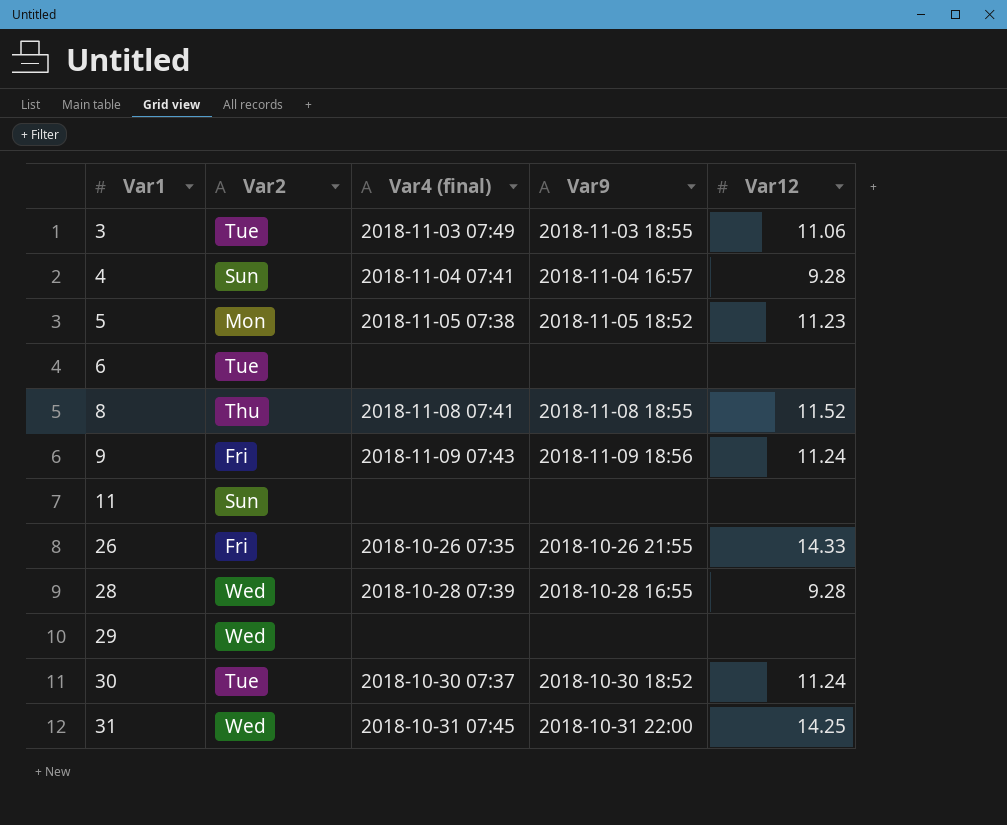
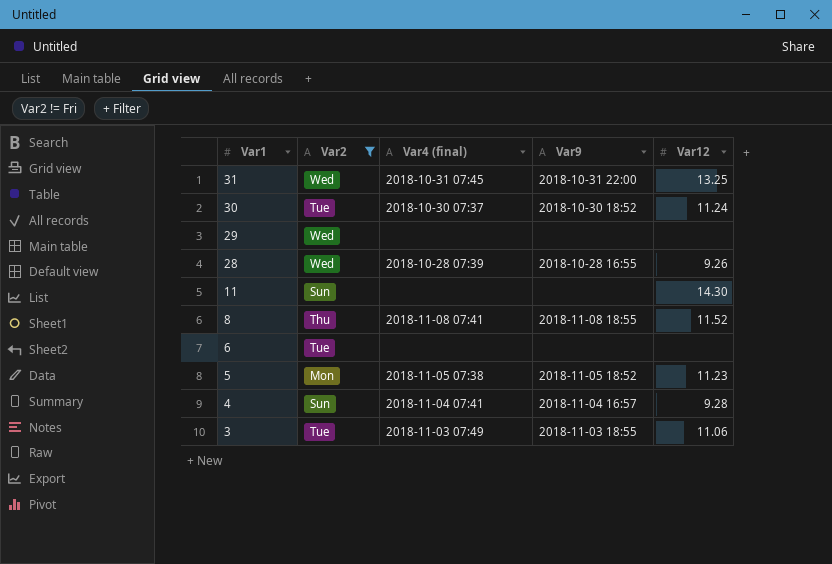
filter: none -> Var2 != Fri
row order: Var1 ascending -> Var1 descending
31 | Var12: 14.25 -> 13.25
28 | Var12: 9.28 -> 9.26
11 | Var12: none -> 14.30

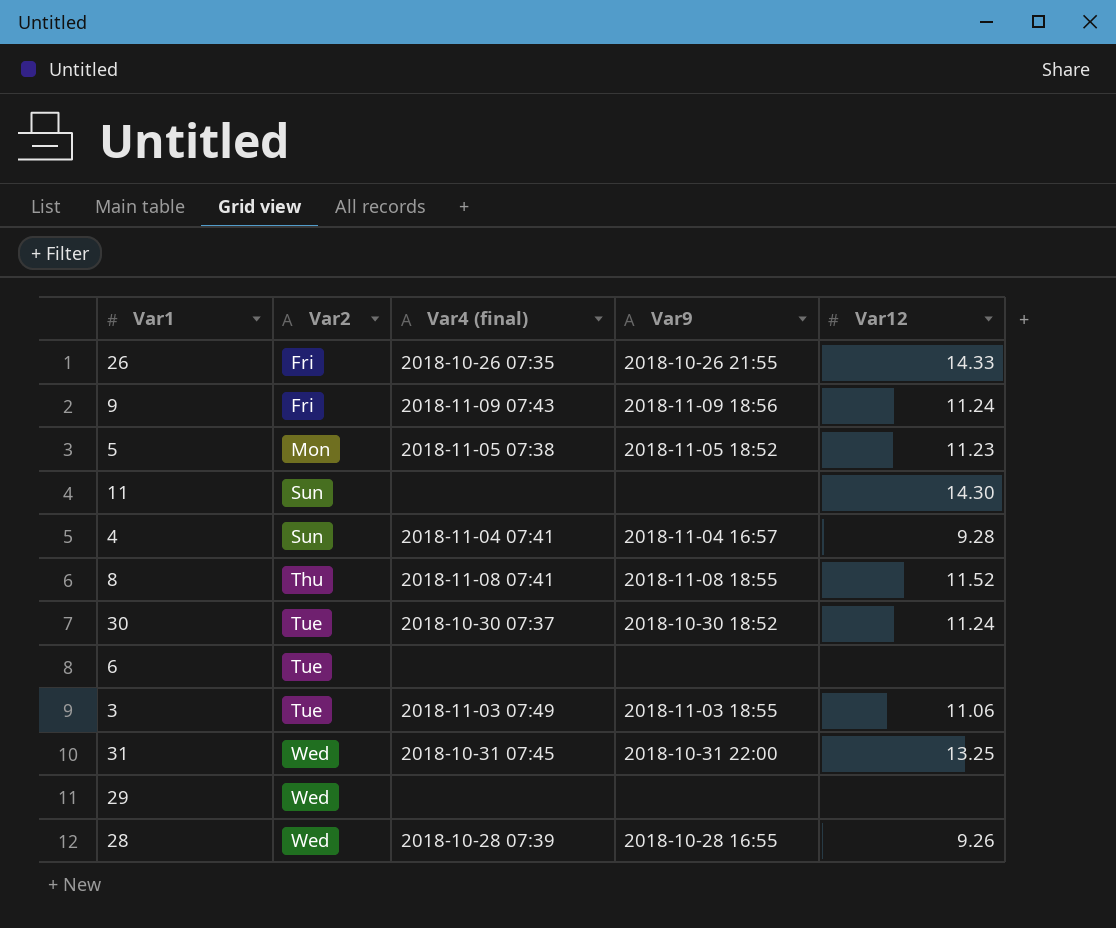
filter: Var2 != Fri -> none
row order: Var1 descending -> Var2 ascending

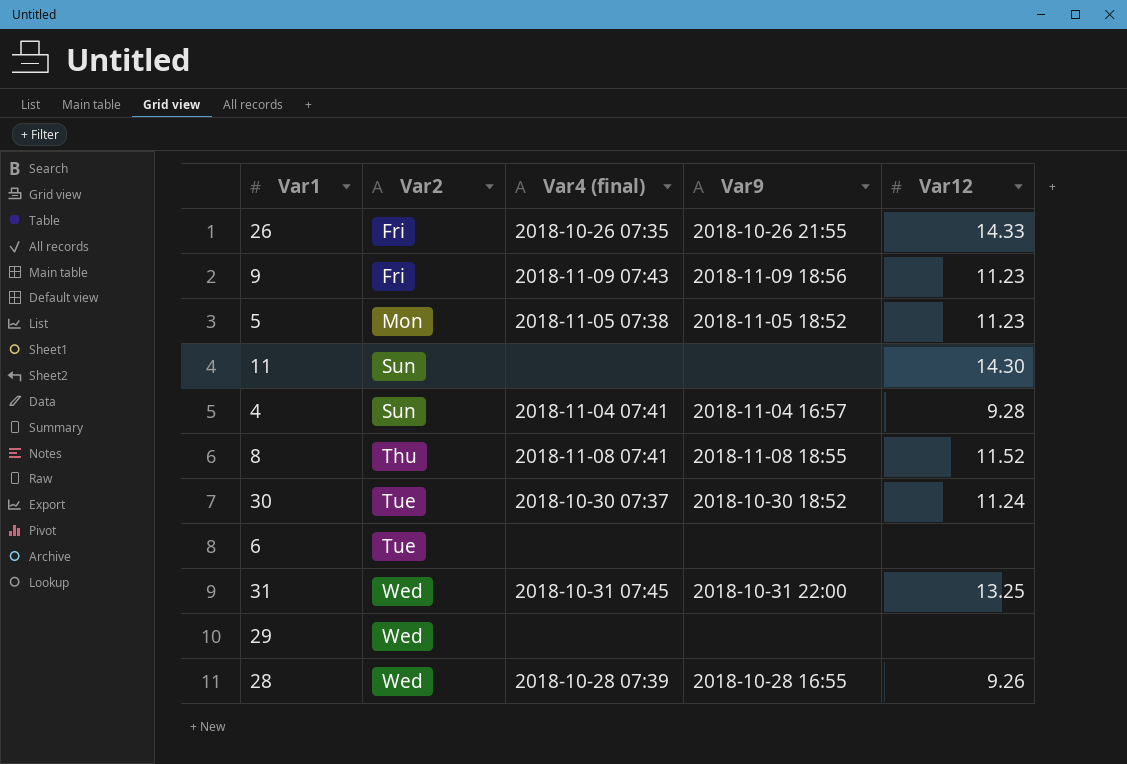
row 3: Tue | 2018-11-03 07:49 | 2018-11-03 18:55 | 11.06 -> none
9 | Var12: 11.24 -> 11.23

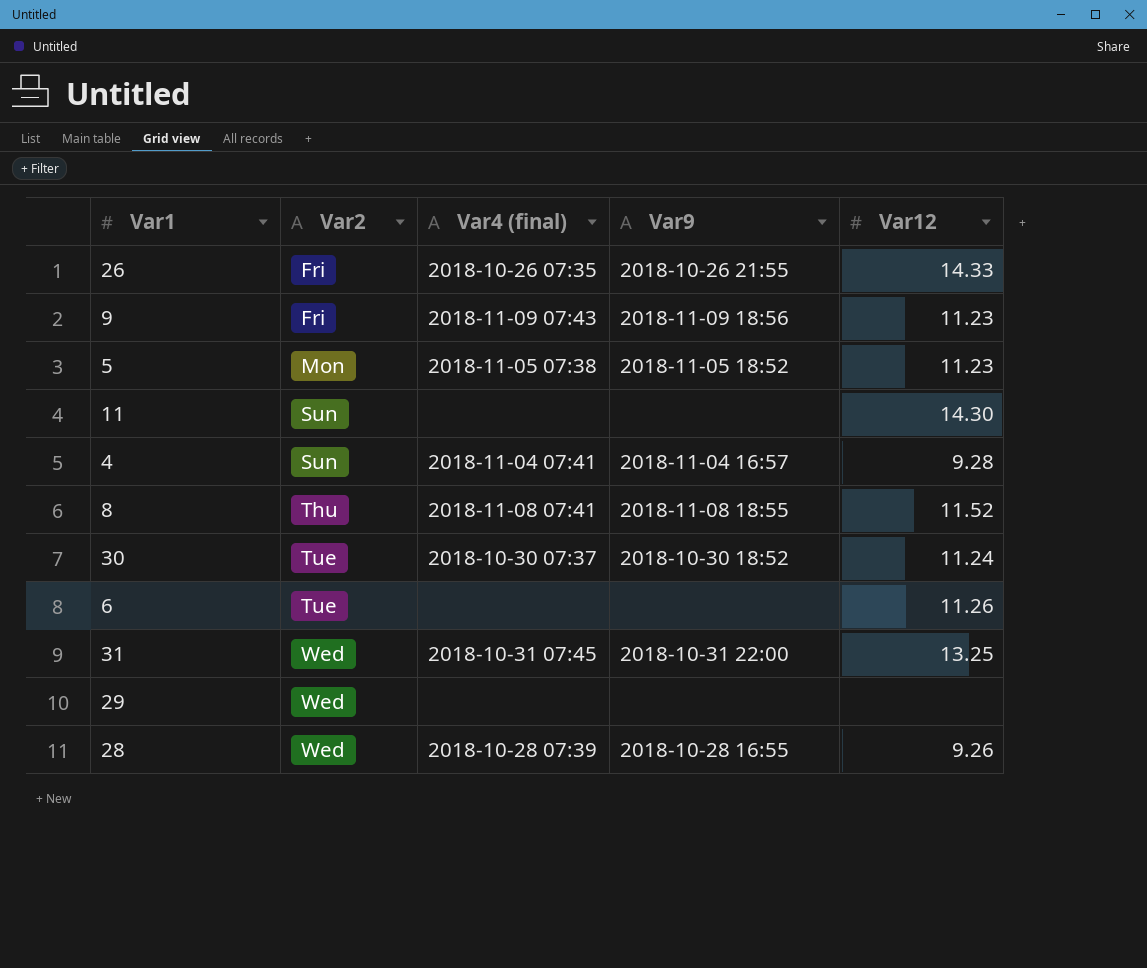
6 | Var12: none -> 11.26

